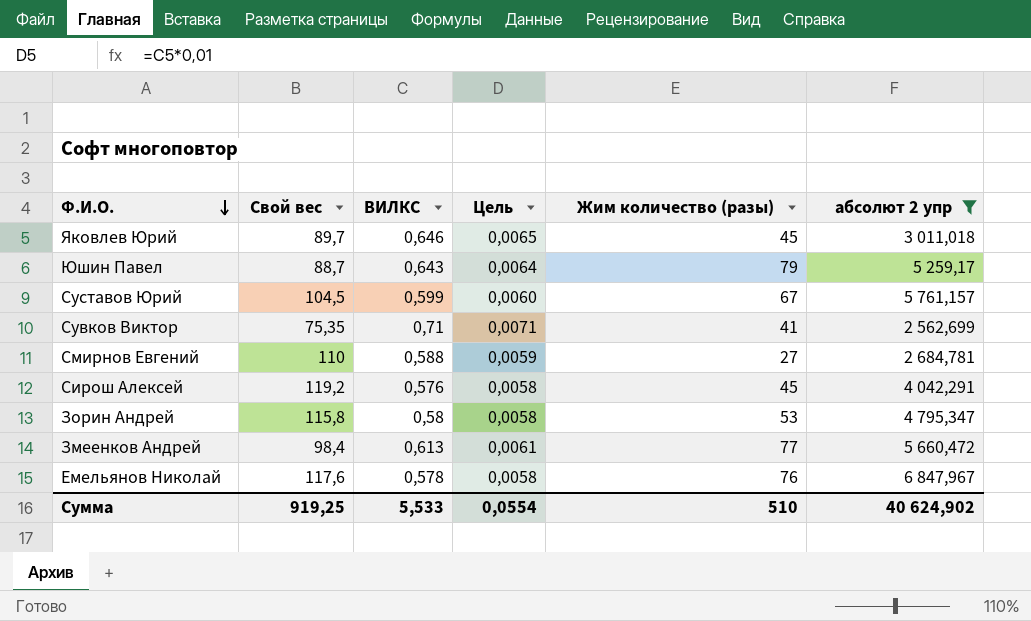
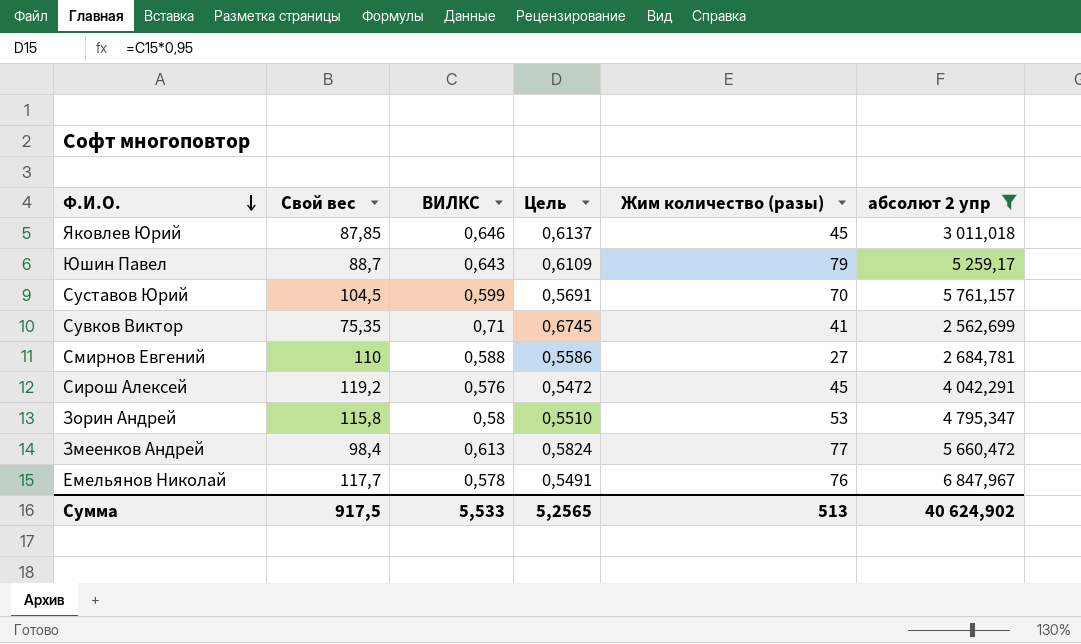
column Цель | formula: [ВИЛКС] * 0,01 -> [ВИЛКС] * 0,95
Яковлев Юрий | Свой вес: 89,7 -> 87,85
Суставов Юрий | Жим количество (разы): 67 -> 70
Емельянов Николай | Свой вес: 117,6 -> 117,7
Сумма | Свой вес: 919,25 -> 917,5
Сумма | Цель: 0,0554 -> 5,2565
Сумма | Жим количество (разы): 510 -> 513

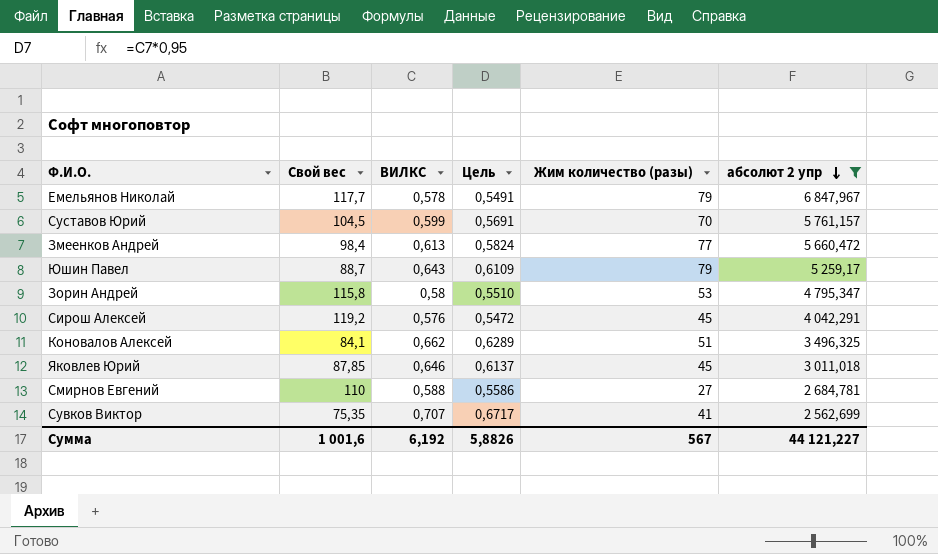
row order: Ф.И.О. descending -> абсолют 2 упр descending
Емельянов Николай | Жим количество (разы): 76 -> 79
row Коновалов Алексей: none -> 84,1 | 0,662 | 0,6289 | 51 | 3 496,325
Сувков Виктор | ВИЛКС: 0,71 -> 0,707
Сувков Виктор | Цель: 0,6745 -> 0,6717
Сумма | Свой вес: 917,5 -> 1 001,6
Сумма | ВИЛКС: 5,533 -> 6,192
Сумма | Цель: 5,2565 -> 5,8826
Сумма | Жим количество (разы): 513 -> 567
Сумма | абсолют 2 упр: 40 624,902 -> 44 121,227

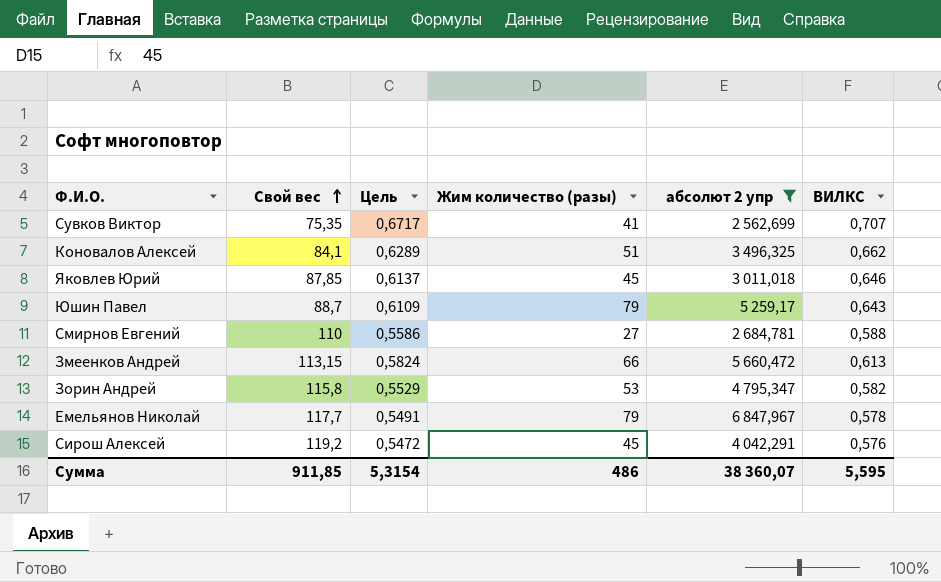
row order: абсолют 2 упр descending -> Свой вес ascending
column ВИЛКС | position: 3 -> 6
row Суставов Юрий: 104,5 | 0,599 | 0,5691 | 70 | 5 761,157 -> none
Змеенков Андрей | Свой вес: 98,4 -> 113,15
Змеенков Андрей | Жим количество (разы): 77 -> 66
Зорин Андрей | Цель: 0,5510 -> 0,5529
Зорин Андрей | ВИЛКС: 0,58 -> 0,582
Сумма | Свой вес: 1 001,6 -> 911,85
Сумма | Цель: 5,8826 -> 5,3154
Сумма | Жим количество (разы): 567 -> 486
Сумма | абсолют 2 упр: 44 121,227 -> 38 360,07
Сумма | ВИЛКС: 6,192 -> 5,595

